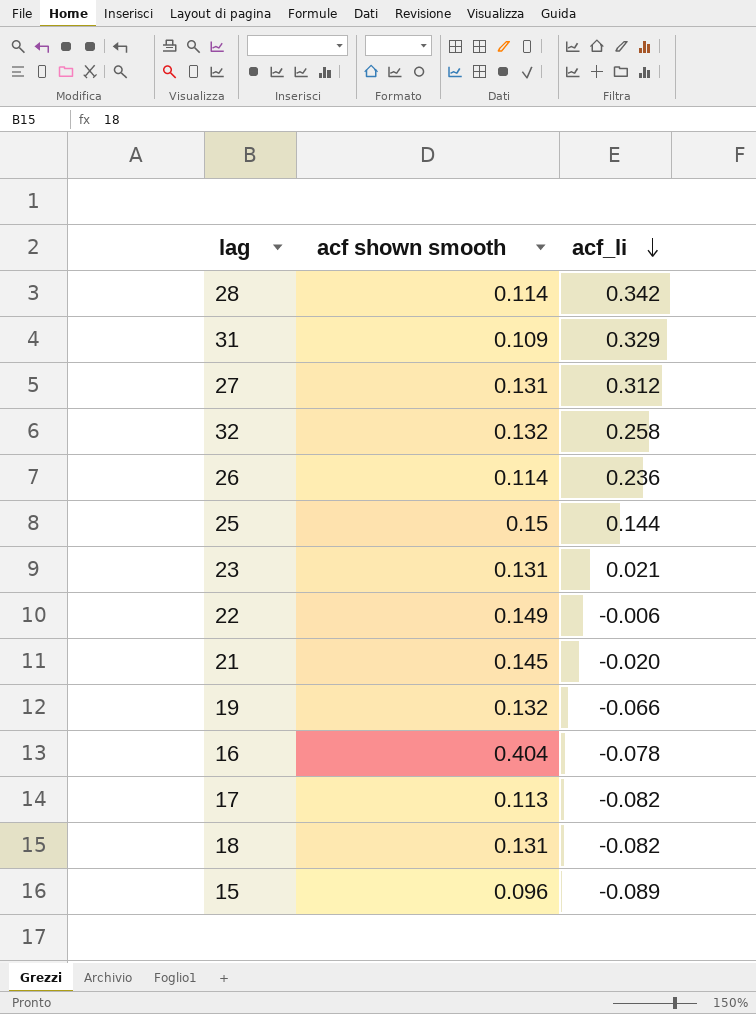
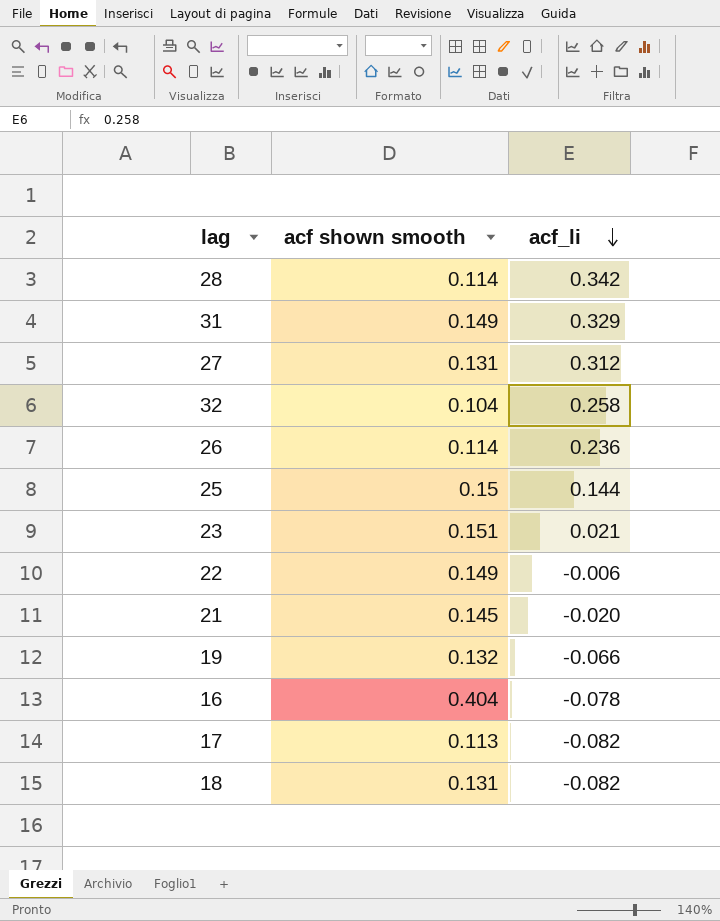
row 15: 0.096 | -0.089 -> none
31 | acf shown smooth: 0.109 -> 0.149
32 | acf shown smooth: 0.132 -> 0.104
23 | acf shown smooth: 0.131 -> 0.151

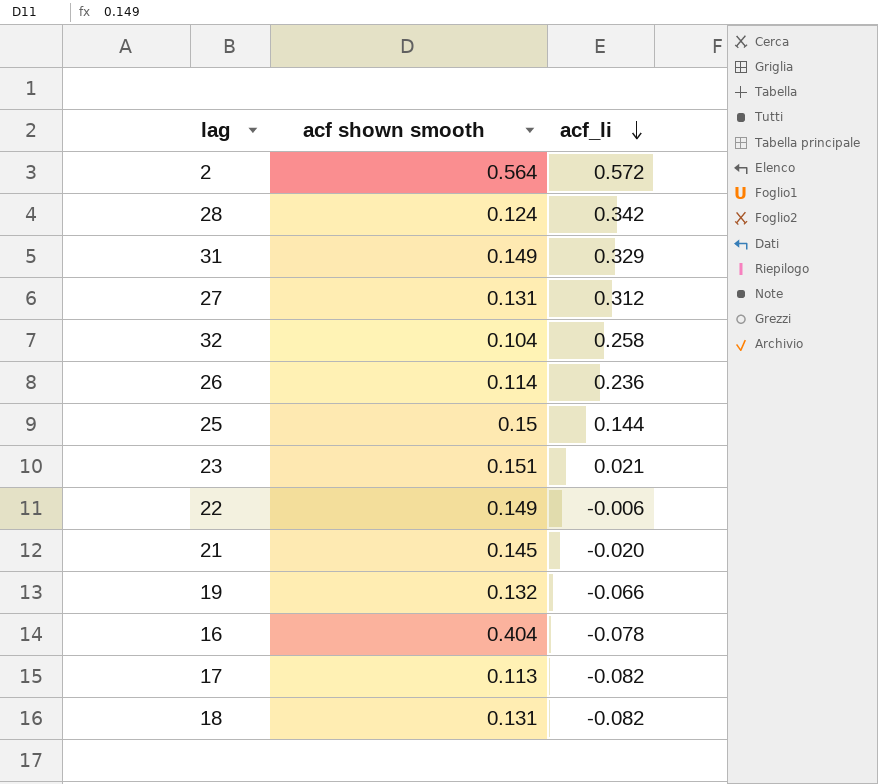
row 2: none -> 0.564 | 0.572
28 | acf shown smooth: 0.114 -> 0.124

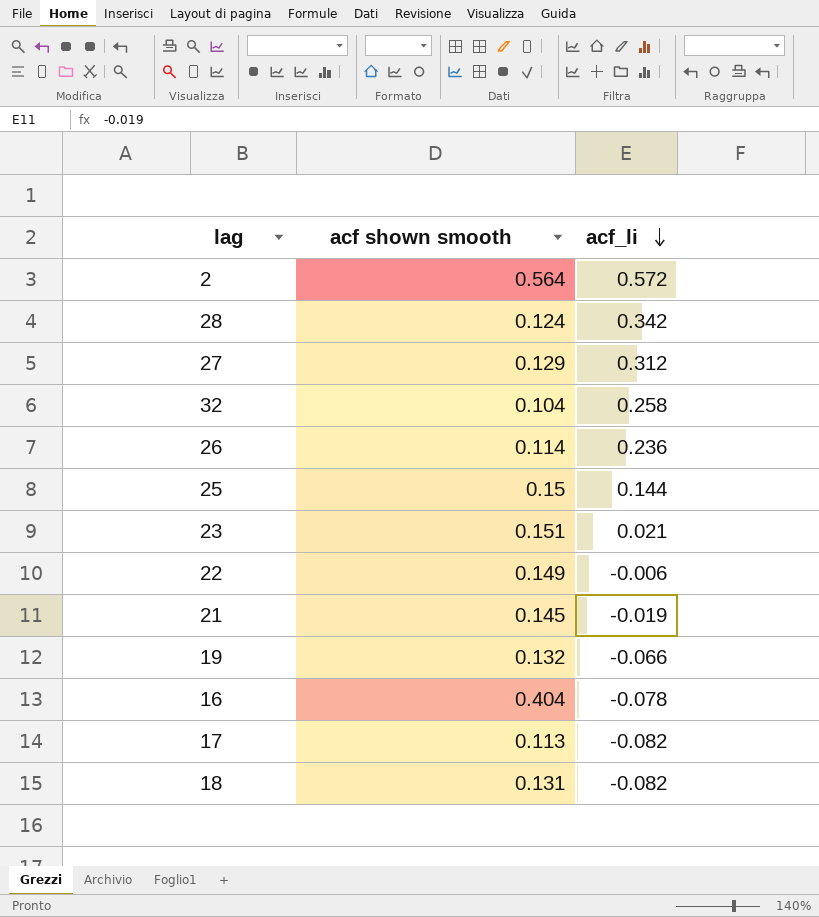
row 31: 0.149 | 0.329 -> none
27 | acf shown smooth: 0.131 -> 0.129
21 | acf_li: -0.020 -> -0.019

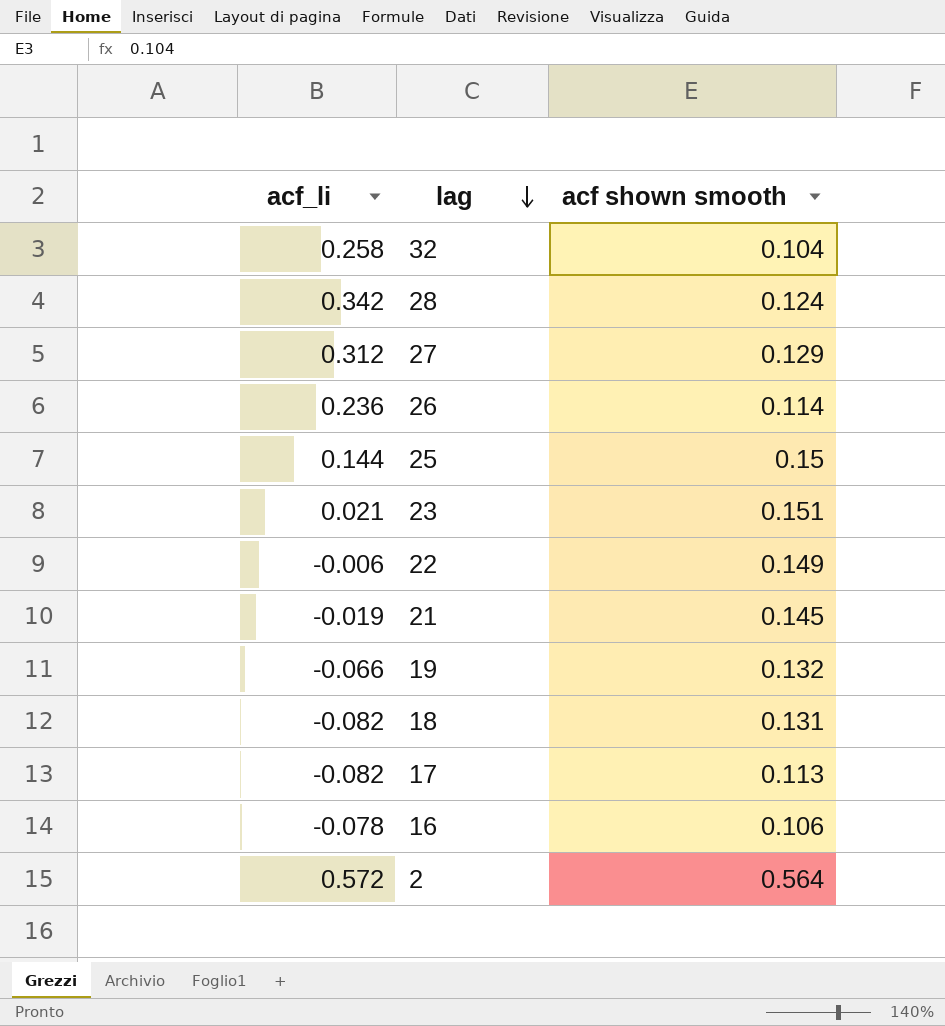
row order: acf_li descending -> lag descending
column acf_li | position: 3 -> 1
16 | acf shown smooth: 0.404 -> 0.106

